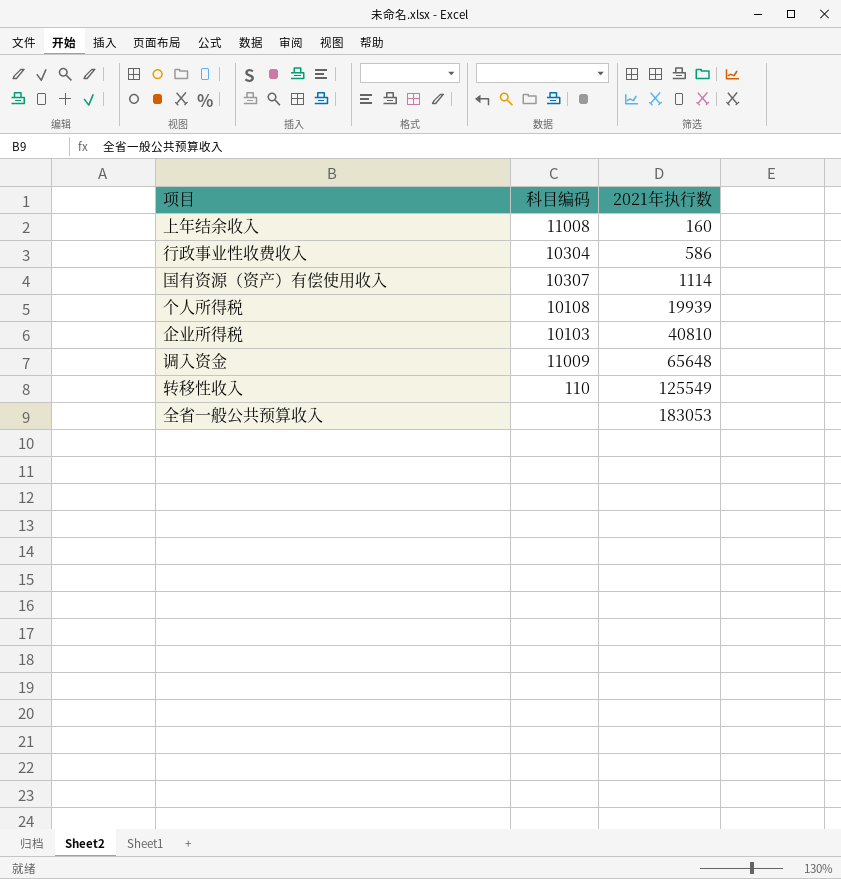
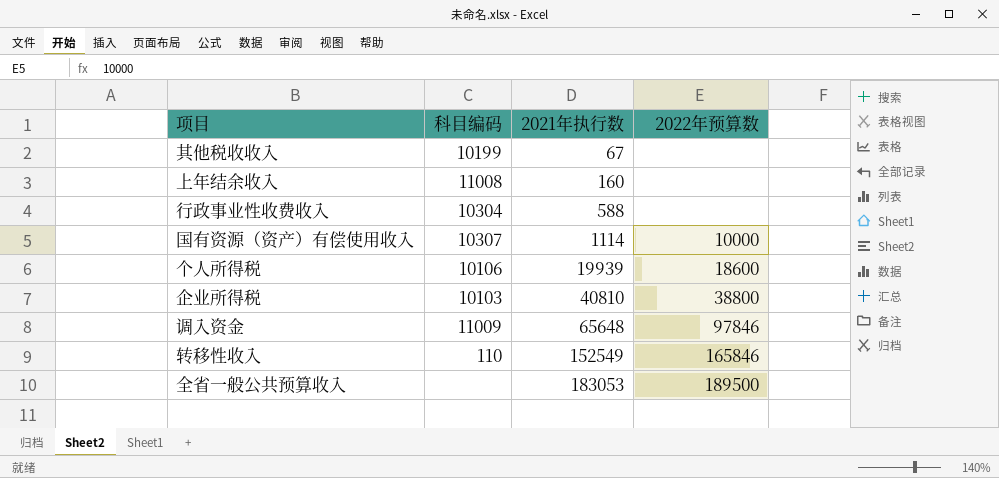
column 2022年预算数 | position: none -> 4
row 其他税收收入: none -> 10199 | 67 | none
行政事业性收费收入 | 2021年执行数: 586 -> 588
个人所得税 | 科目编码: 10108 -> 10106
转移性收入 | 2021年执行数: 125549 -> 152549

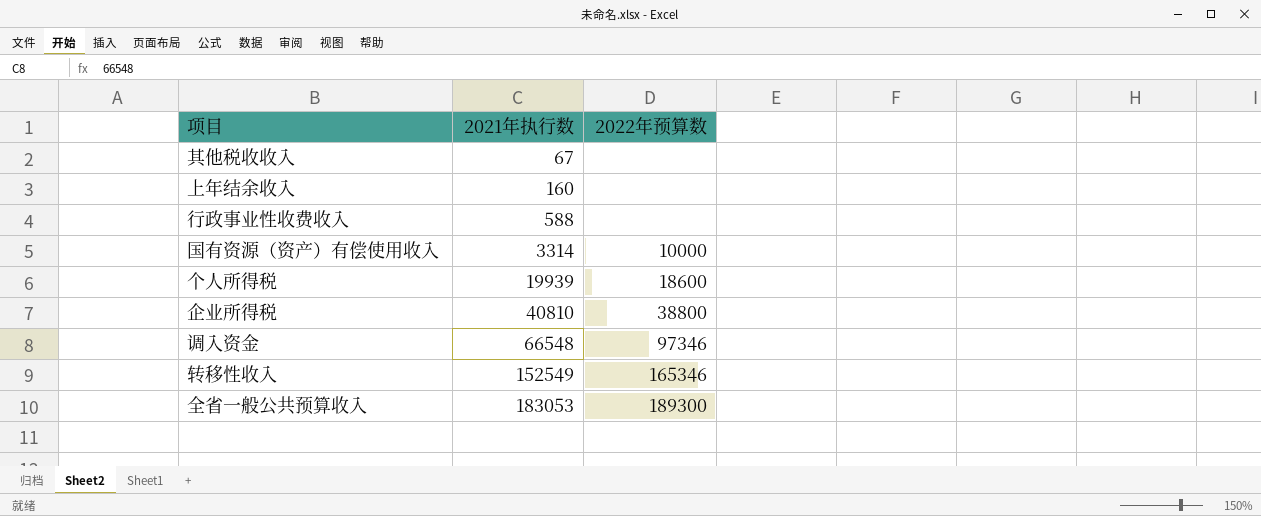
column 科目编码 | position: 2 -> none
国有资源（资产）有偿使用收入 | 2021年执行数: 1114 -> 3314
调入资金 | 2021年执行数: 65648 -> 66548
调入资金 | 2022年预算数: 97846 -> 97346
转移性收入 | 2022年预算数: 165846 -> 165346
全省一般公共预算收入 | 2022年预算数: 189500 -> 189300

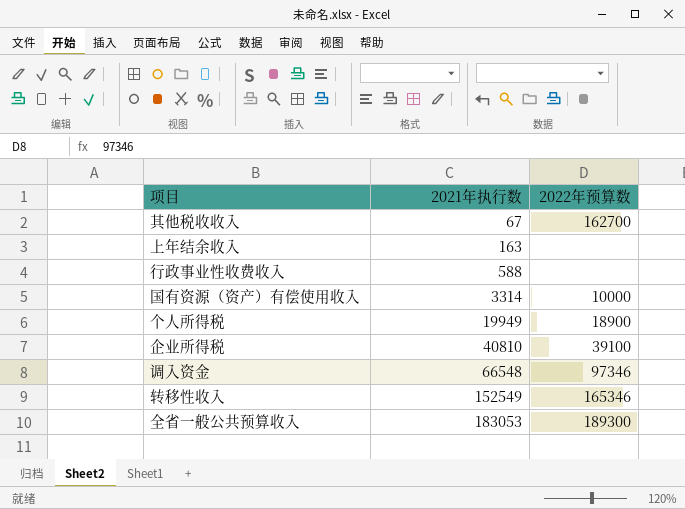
其他税收收入 | 2022年预算数: none -> 162700
上年结余收入 | 2021年执行数: 160 -> 163
个人所得税 | 2021年执行数: 19939 -> 19949
个人所得税 | 2022年预算数: 18600 -> 18900
企业所得税 | 2022年预算数: 38800 -> 39100

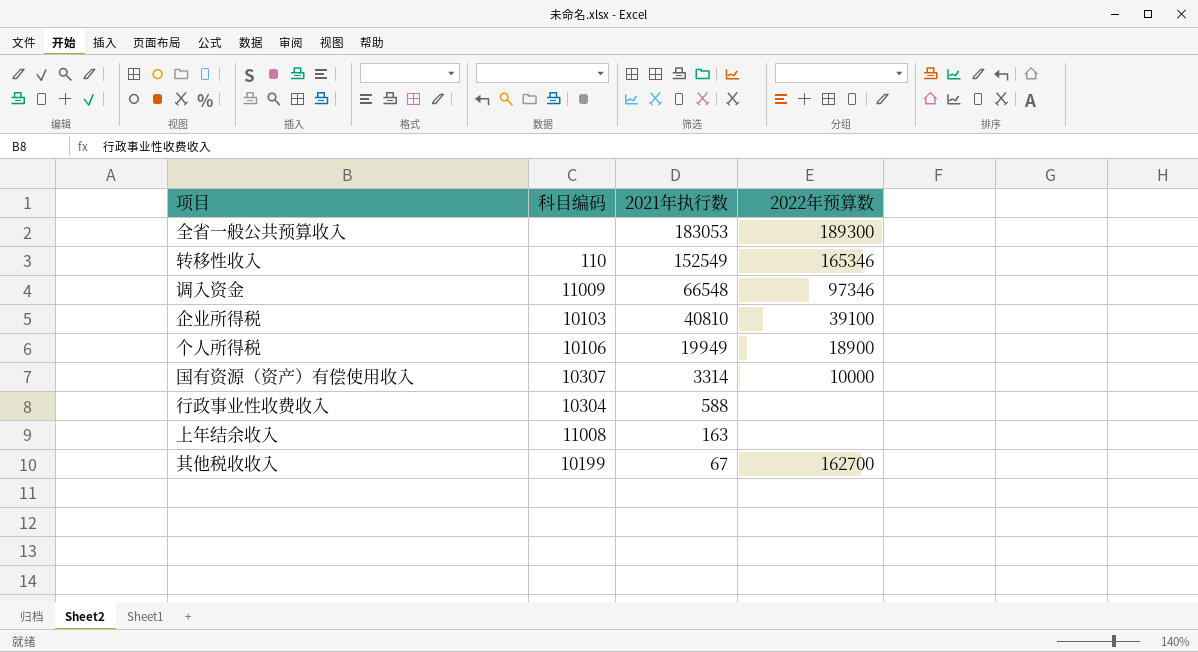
row order: 2021年执行数 ascending -> 2021年执行数 descending
column 科目编码 | position: none -> 2

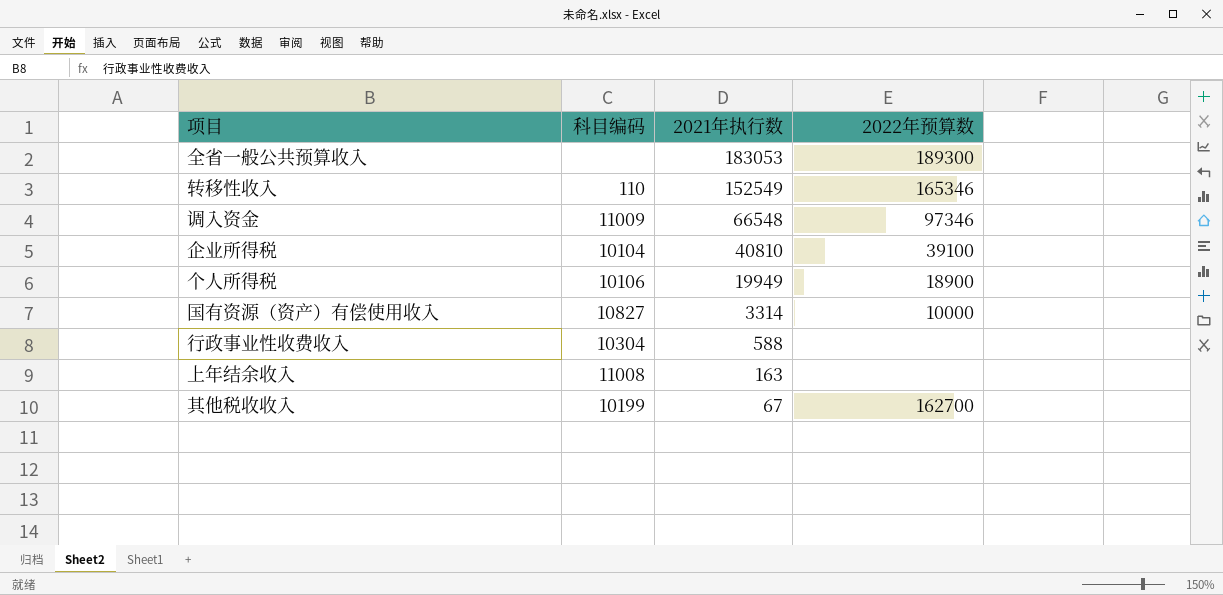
企业所得税 | 科目编码: 10103 -> 10104
国有资源（资产）有偿使用收入 | 科目编码: 10307 -> 10827

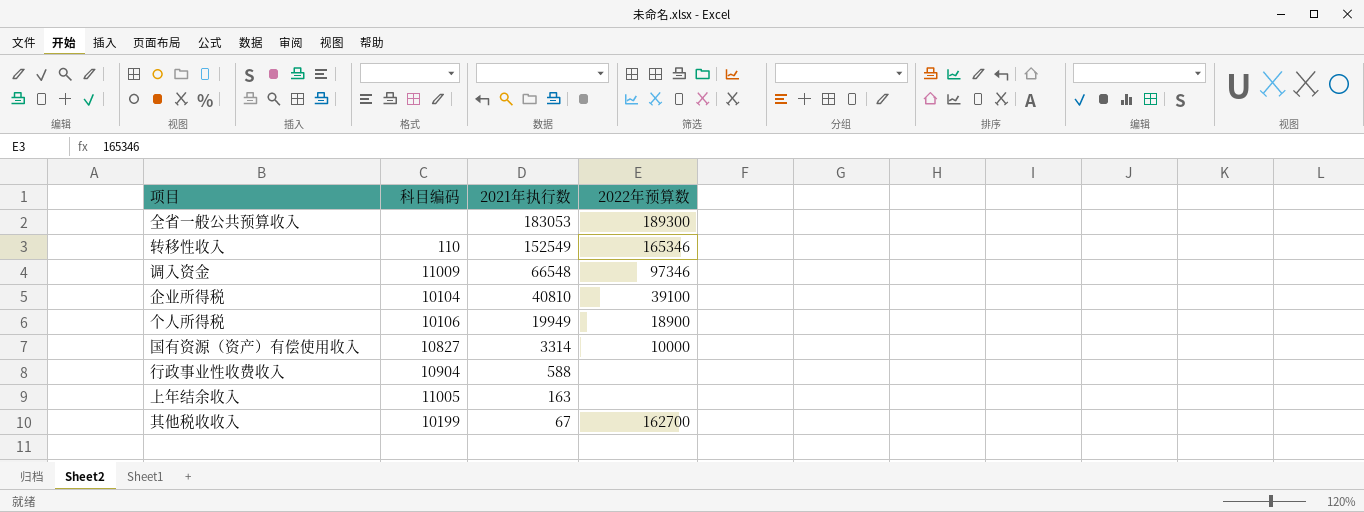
行政事业性收费收入 | 科目编码: 10304 -> 10904
上年结余收入 | 科目编码: 11008 -> 11005

